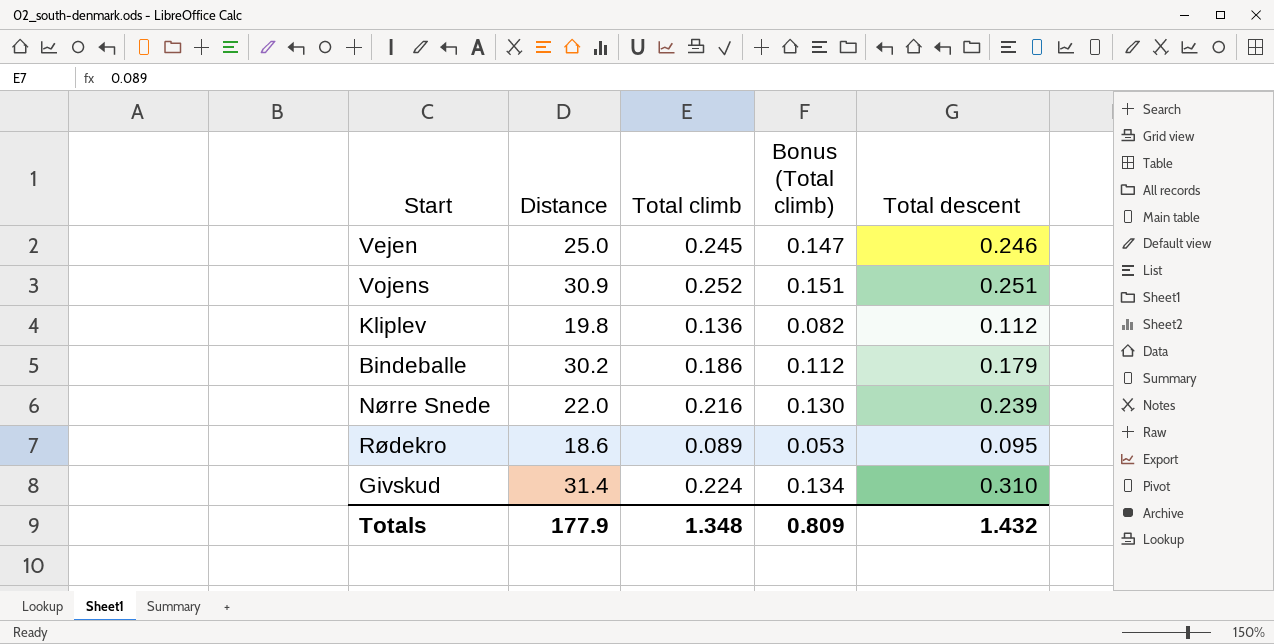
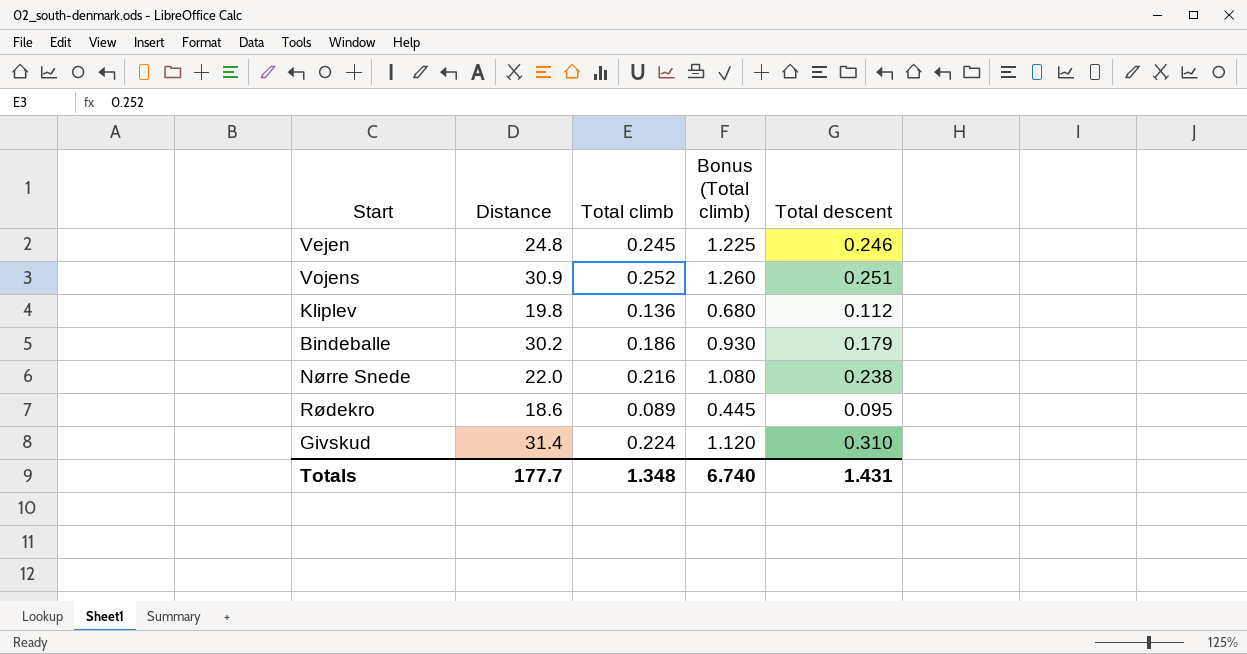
column Bonus (Total climb) | formula: [Total climb] * 0.6 -> [Total climb] * 5
Vejen | Distance: 25.0 -> 24.8
Nørre Snede | Total descent: 0.239 -> 0.238
Totals | Distance: 177.9 -> 177.7
Totals | Bonus (Total climb): 0.809 -> 6.740
Totals | Total descent: 1.432 -> 1.431

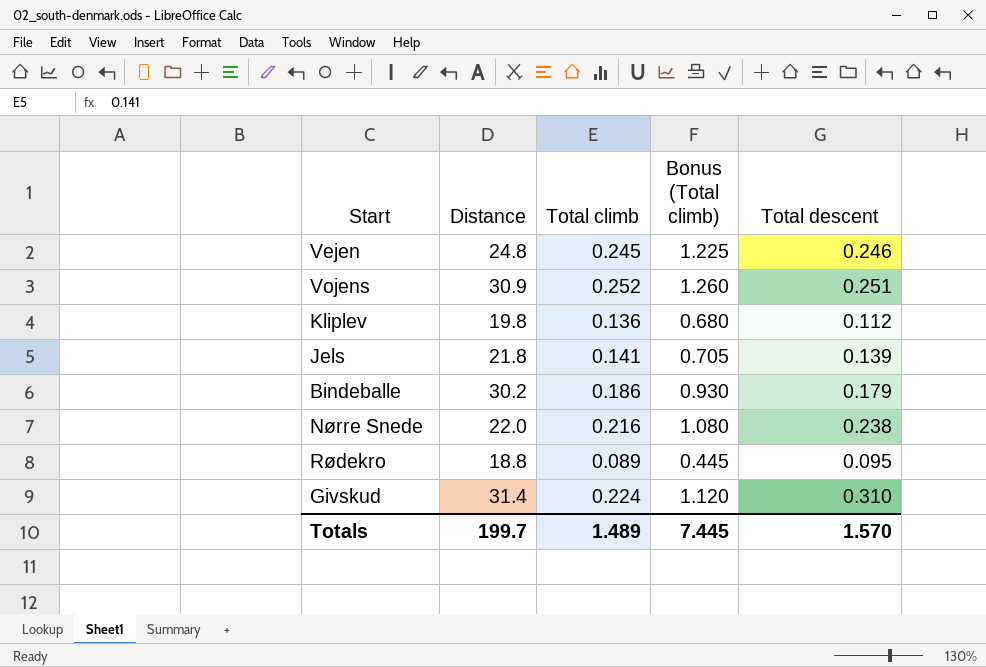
row Jels: none -> 21.8 | 0.141 | 0.705 | 0.139
Rødekro | Distance: 18.6 -> 18.8
Totals | Distance: 177.7 -> 199.7
Totals | Total climb: 1.348 -> 1.489
Totals | Bonus (Total climb): 6.740 -> 7.445
Totals | Total descent: 1.431 -> 1.570

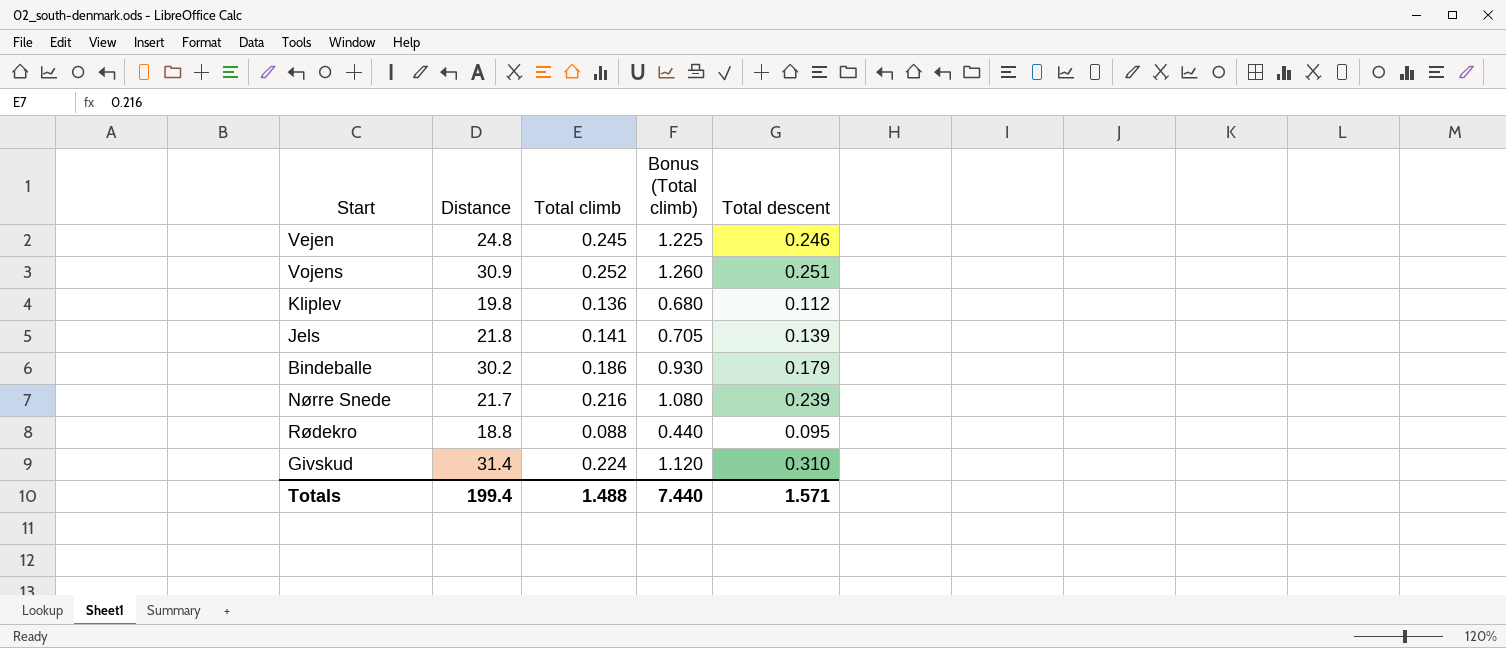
Nørre Snede | Distance: 22.0 -> 21.7
Nørre Snede | Total descent: 0.238 -> 0.239
Rødekro | Total climb: 0.089 -> 0.088
Rødekro | Bonus (Total climb): 0.445 -> 0.440
Totals | Distance: 199.7 -> 199.4
Totals | Total climb: 1.489 -> 1.488
Totals | Bonus (Total climb): 7.445 -> 7.440
Totals | Total descent: 1.570 -> 1.571

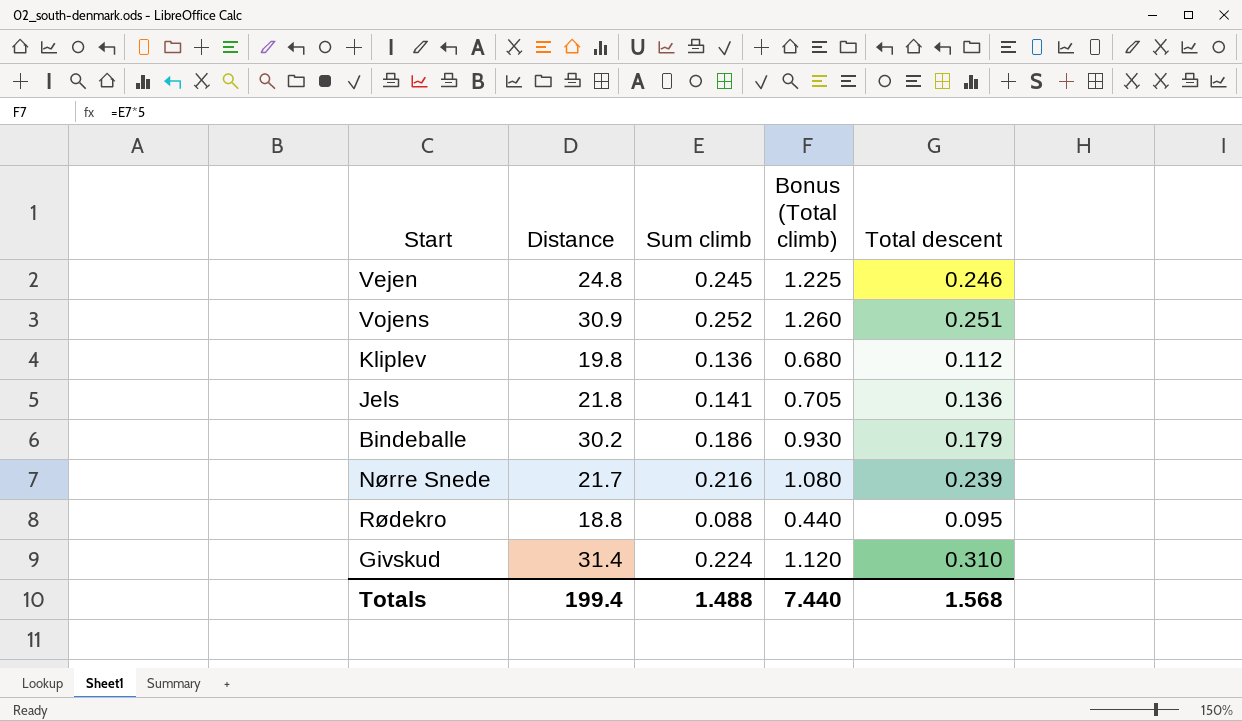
column name: Total climb -> Sum climb
Jels | Total descent: 0.139 -> 0.136
Totals | Total descent: 1.571 -> 1.568

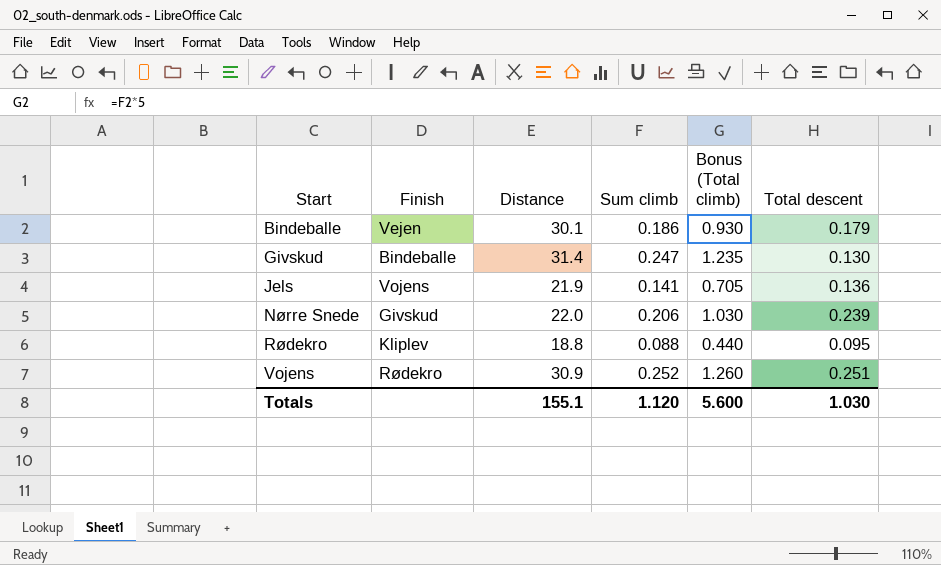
row order: none -> Start ascending
column Finish | position: none -> 2
row Vejen: 24.8 | 0.245 | 1.225 | 0.246 -> none
row Kliplev: 19.8 | 0.136 | 0.680 | 0.112 -> none
Bindeballe | Distance: 30.2 -> 30.1
Givskud | Sum climb: 0.224 -> 0.247
Givskud | Bonus (Total climb): 1.120 -> 1.235
Givskud | Total descent: 0.310 -> 0.130
Jels | Distance: 21.8 -> 21.9
Nørre Snede | Distance: 21.7 -> 22.0
Nørre Snede | Sum climb: 0.216 -> 0.206
Nørre Snede | Bonus (Total climb): 1.080 -> 1.030
Totals | Distance: 199.4 -> 155.1
Totals | Sum climb: 1.488 -> 1.120
Totals | Bonus (Total climb): 7.440 -> 5.600
Totals | Total descent: 1.568 -> 1.030

